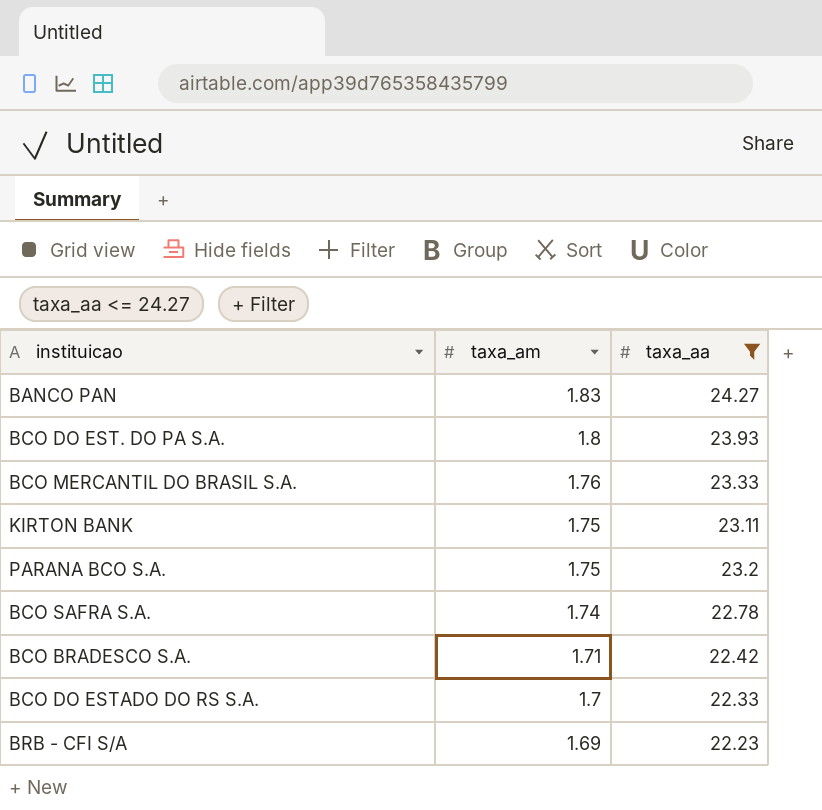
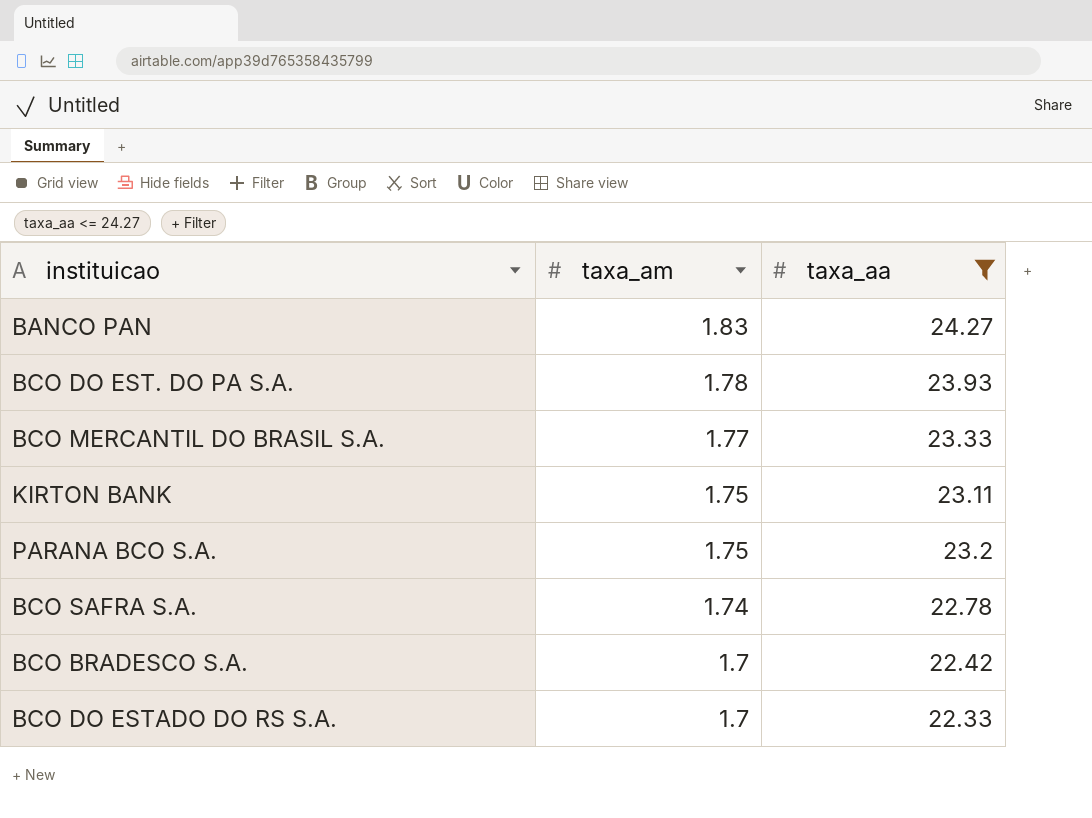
row BRB - CFI S/A: 1.69 | 22.23 -> none
BCO DO EST. DO PA S.A. | taxa_am: 1.8 -> 1.78
BCO MERCANTIL DO BRASIL S.A. | taxa_am: 1.76 -> 1.77
BCO BRADESCO S.A. | taxa_am: 1.71 -> 1.7

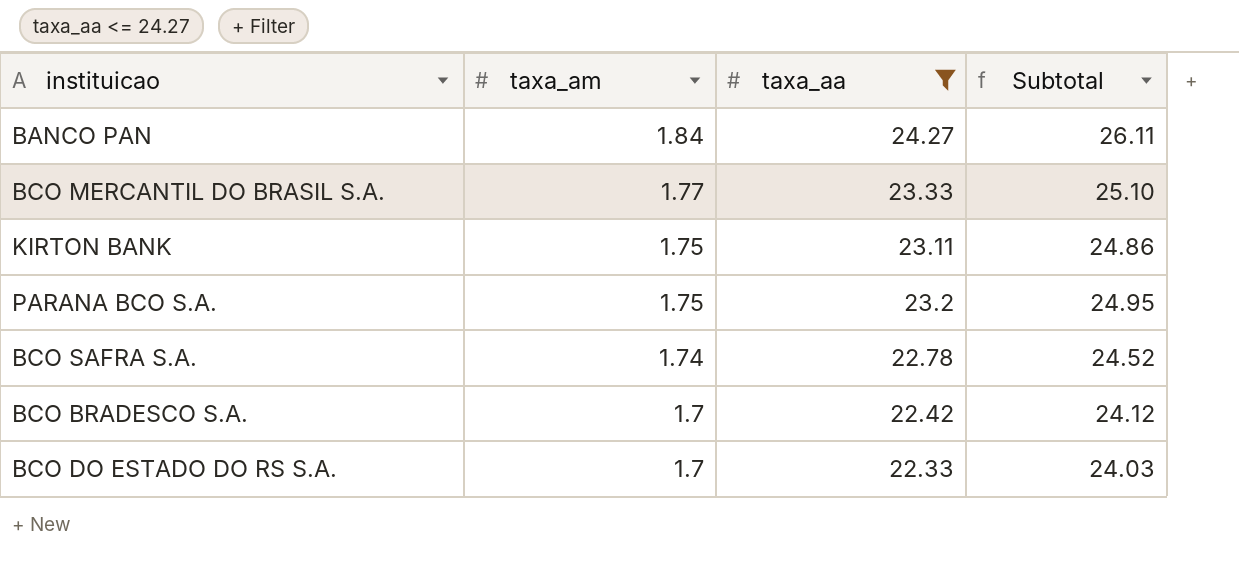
column Subtotal | formula: none -> [taxa_am] + [taxa_aa]
row BCO DO EST. DO PA S.A.: 1.78 | 23.93 -> none
BANCO PAN | taxa_am: 1.83 -> 1.84

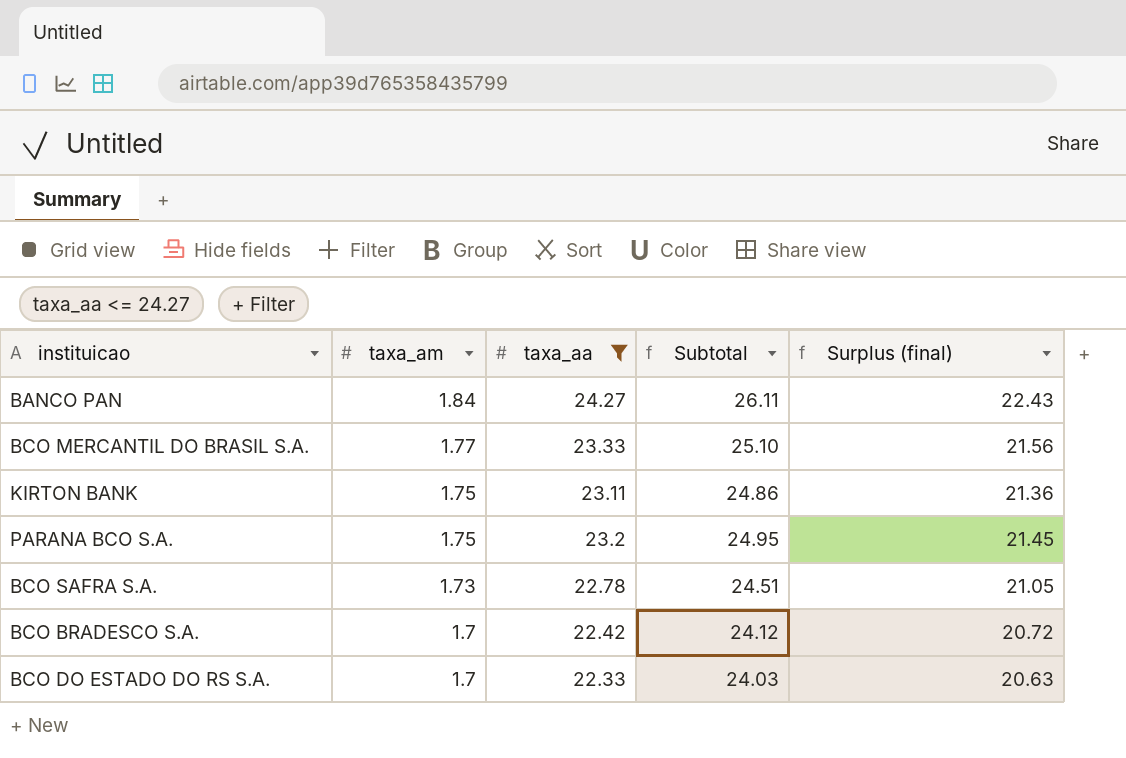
column Surplus (final) | formula: none -> [taxa_aa] - [taxa_am]
BCO SAFRA S.A. | taxa_am: 1.74 -> 1.73
BCO SAFRA S.A. | Subtotal: 24.52 -> 24.51

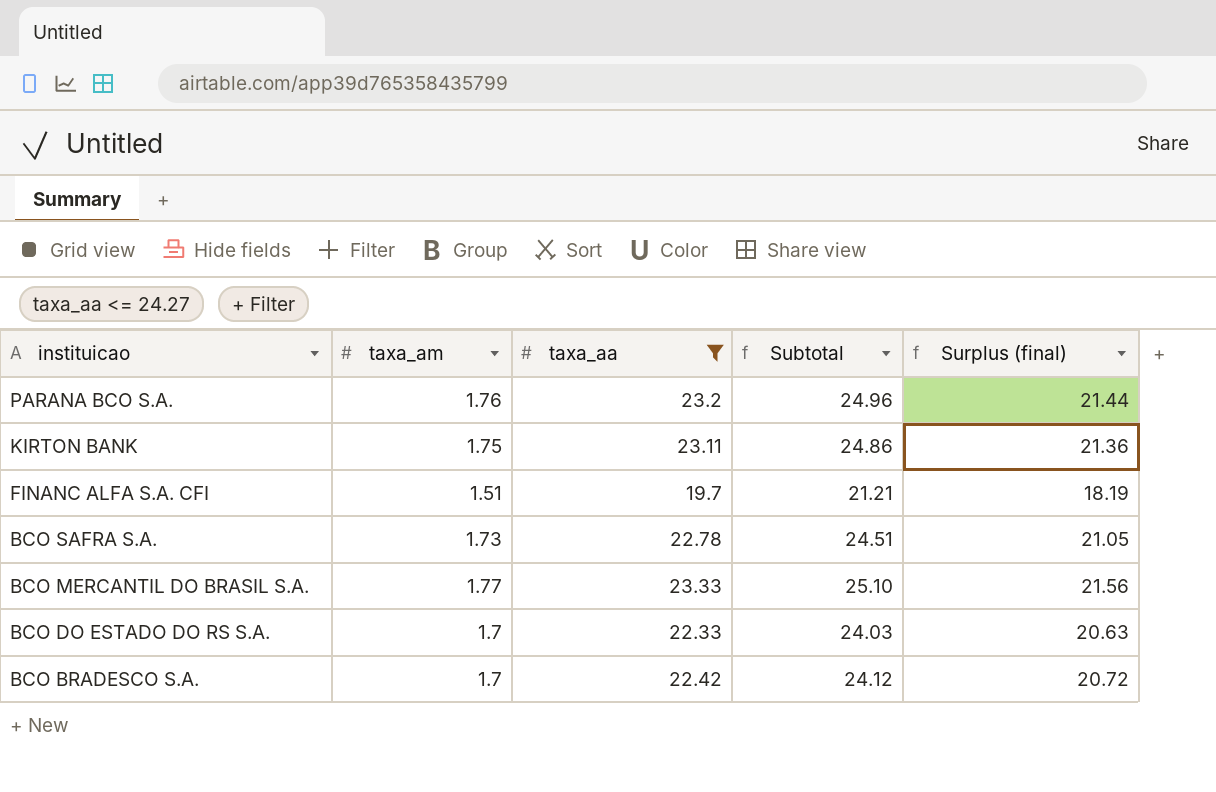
row order: taxa_am descending -> instituicao descending
row BANCO PAN: 1.84 | 24.27 | 26.11 | 22.43 -> none
PARANA BCO S.A. | taxa_am: 1.75 -> 1.76
PARANA BCO S.A. | Subtotal: 24.95 -> 24.96
PARANA BCO S.A. | Surplus (final): 21.45 -> 21.44
row FINANC ALFA S.A. CFI: none -> 1.51 | 19.7 | 21.21 | 18.19

